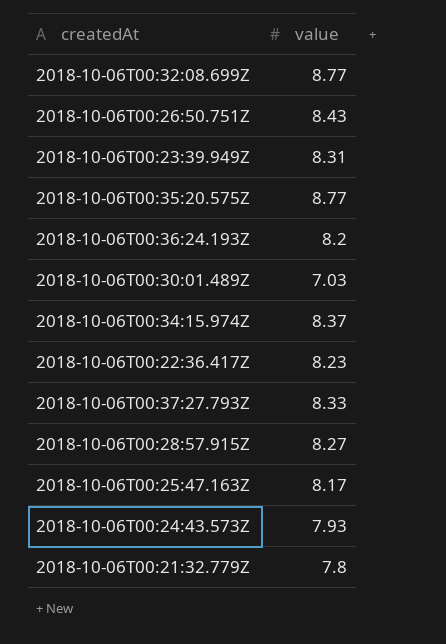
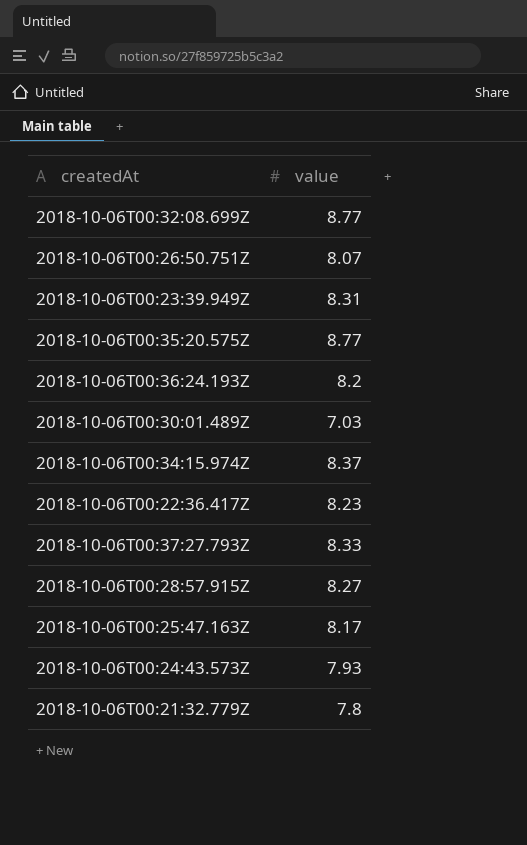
2018-10-06T00:26:50.751Z | value: 8.43 -> 8.07

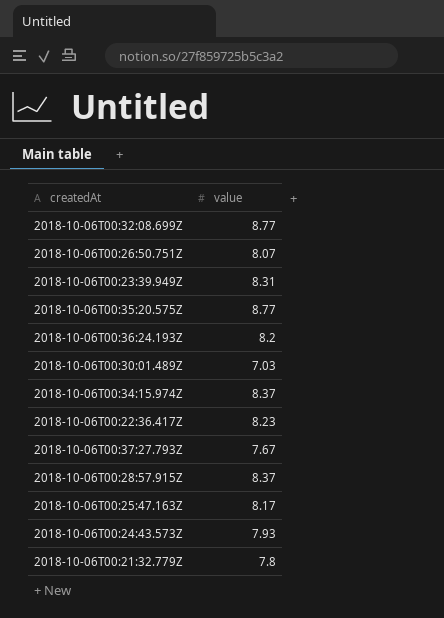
2018-10-06T00:37:27.793Z | value: 8.33 -> 7.67
2018-10-06T00:28:57.915Z | value: 8.27 -> 8.37

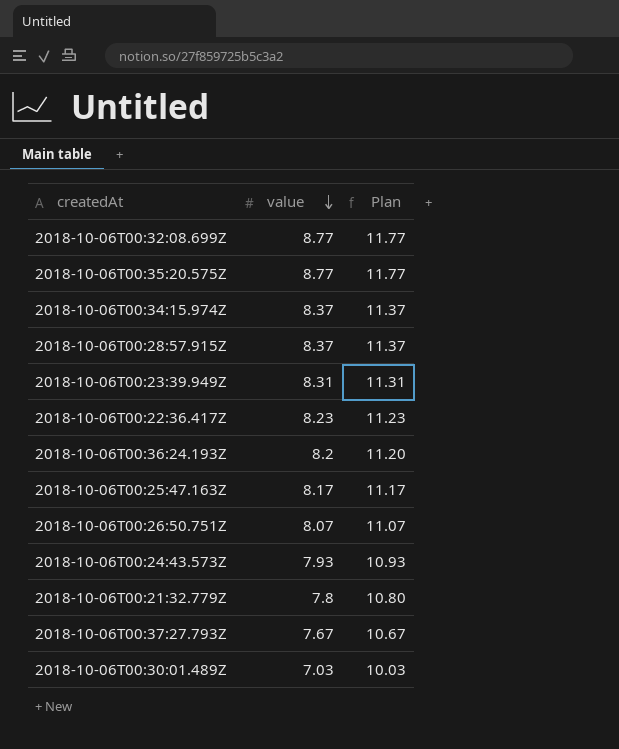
row order: none -> value descending
column Plan | formula: none -> [value] + 3

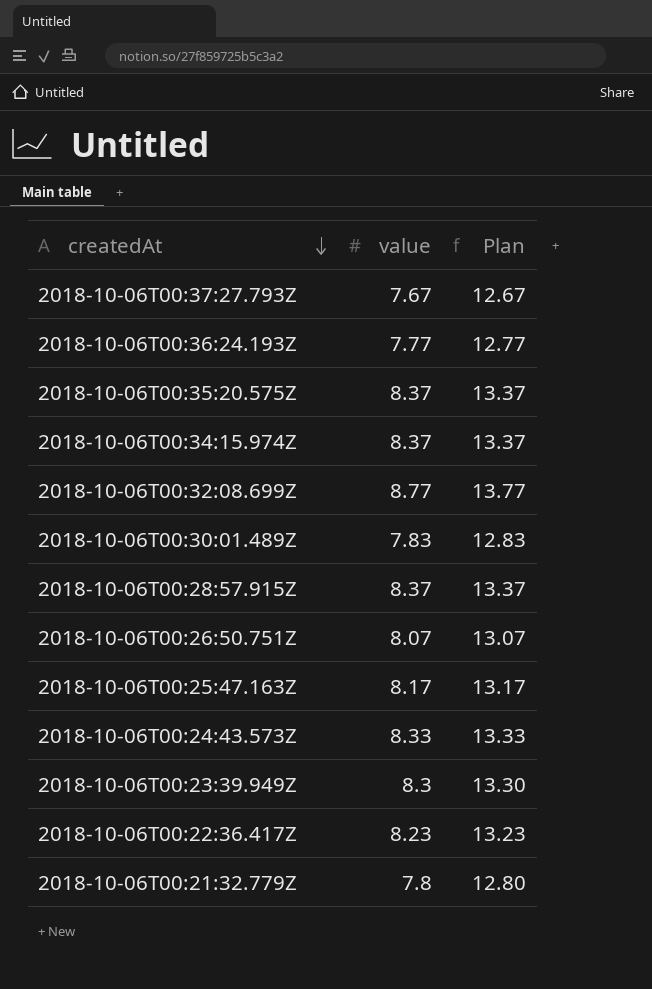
row order: value descending -> createdAt descending
column Plan | formula: [value] + 3 -> [value] + 5
2018-10-06T00:36:24.193Z | value: 8.2 -> 7.77
2018-10-06T00:35:20.575Z | value: 8.77 -> 8.37
2018-10-06T00:30:01.489Z | value: 7.03 -> 7.83
2018-10-06T00:24:43.573Z | value: 7.93 -> 8.33
2018-10-06T00:23:39.949Z | value: 8.31 -> 8.3

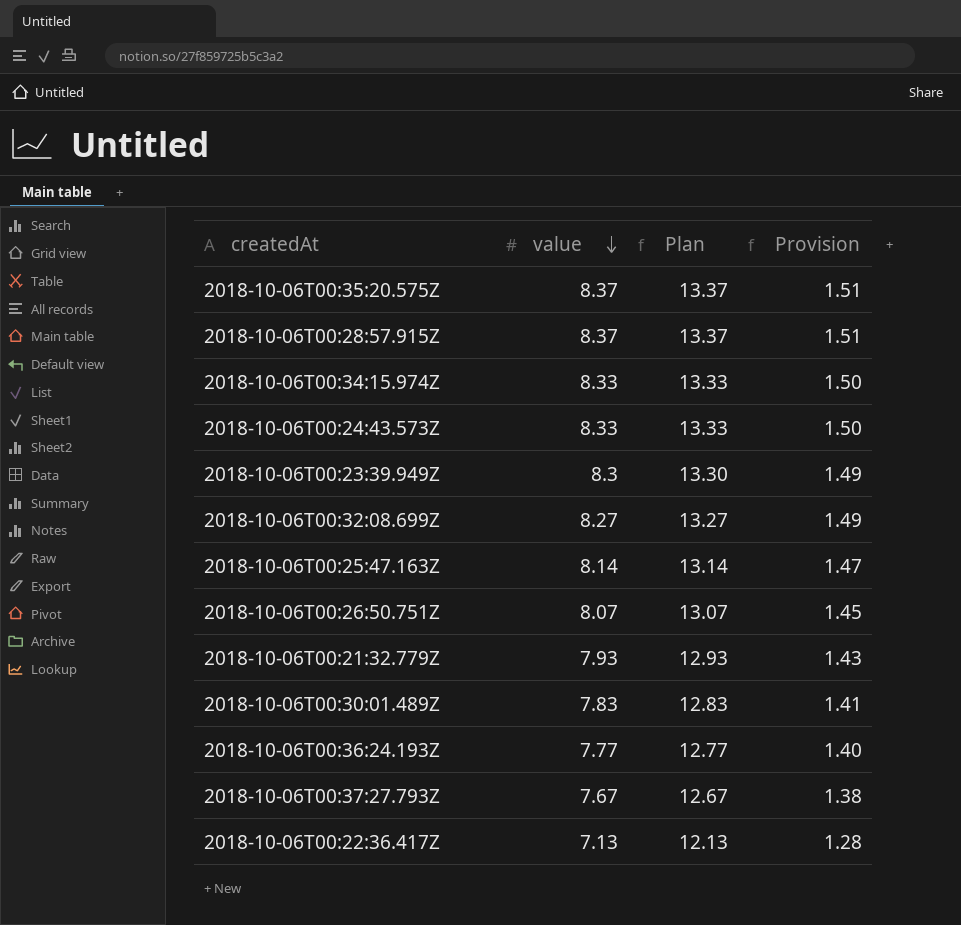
row order: createdAt descending -> value descending
column Provision | formula: none -> [value] * 0.18
2018-10-06T00:34:15.974Z | value: 8.37 -> 8.33
2018-10-06T00:34:15.974Z | Plan: 13.37 -> 13.33
2018-10-06T00:32:08.699Z | value: 8.77 -> 8.27
2018-10-06T00:32:08.699Z | Plan: 13.77 -> 13.27
2018-10-06T00:25:47.163Z | value: 8.17 -> 8.14
2018-10-06T00:25:47.163Z | Plan: 13.17 -> 13.14
2018-10-06T00:21:32.779Z | value: 7.8 -> 7.93
2018-10-06T00:21:32.779Z | Plan: 12.80 -> 12.93
2018-10-06T00:22:36.417Z | value: 8.23 -> 7.13
2018-10-06T00:22:36.417Z | Plan: 13.23 -> 12.13

